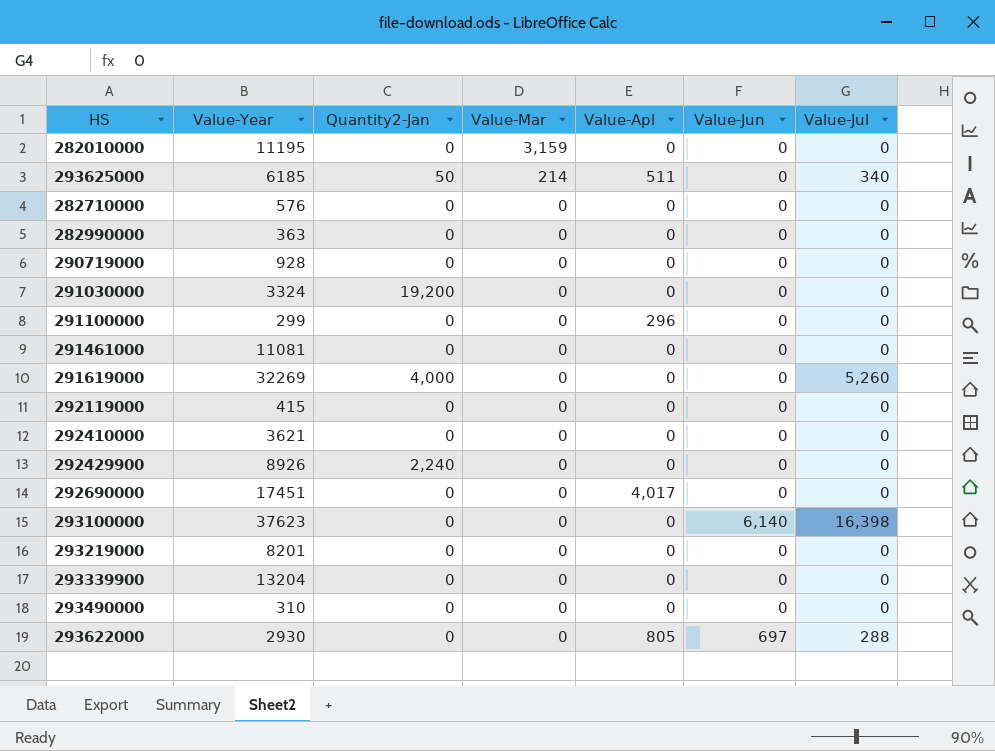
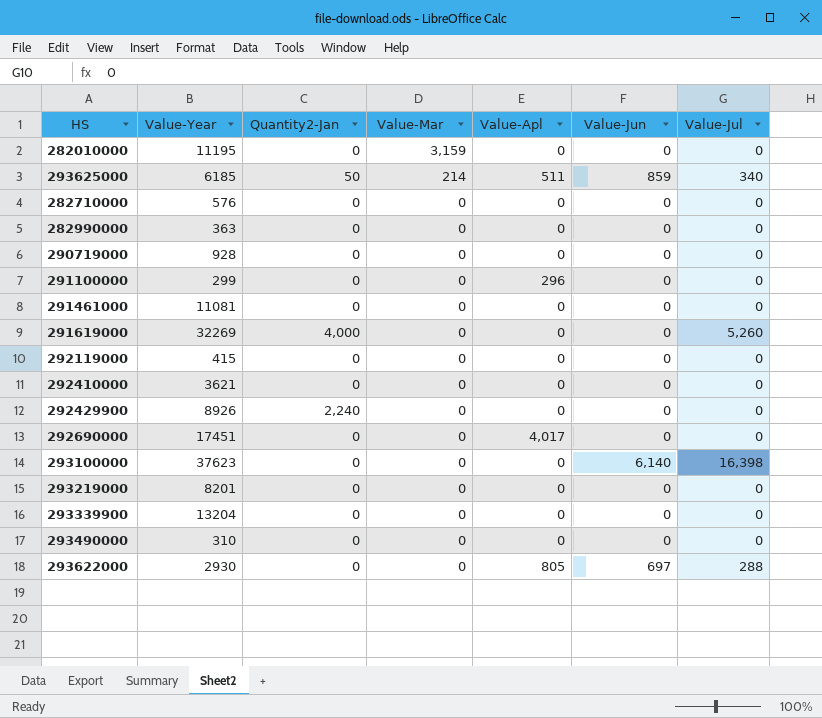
row 291030000: 3324 | 19,200 | 0 | 0 | 0 | 0 -> none
293625000 | Value-Jun: 0 -> 859

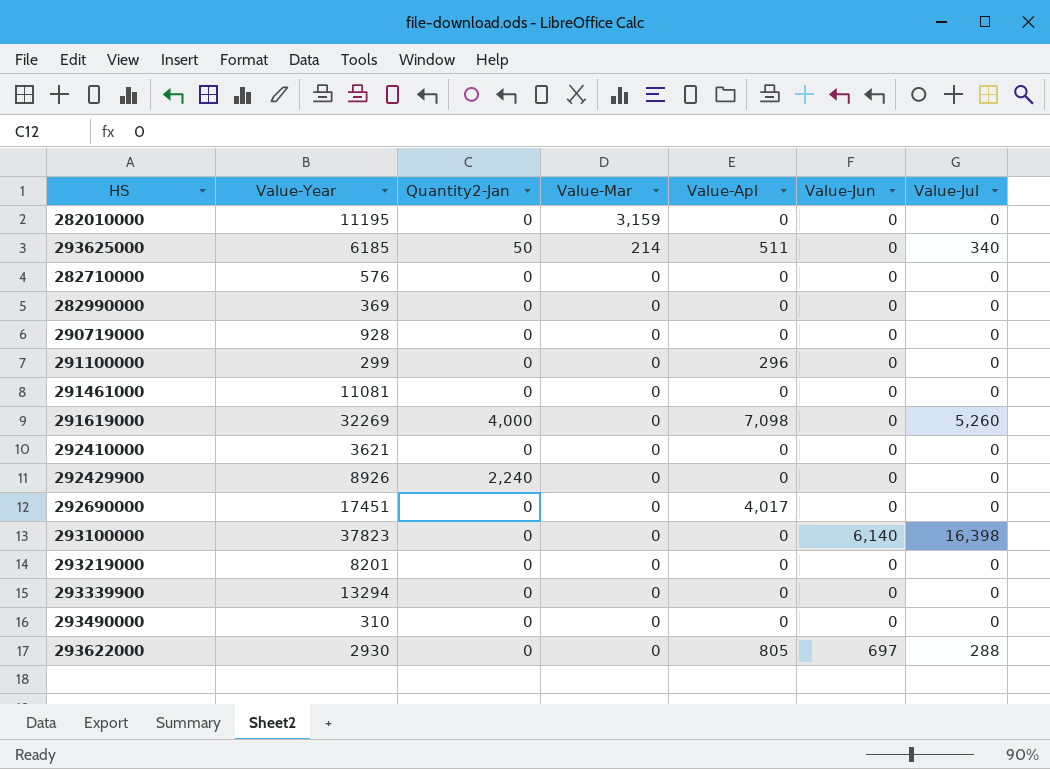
row 292119000: 415 | 0 | 0 | 0 | 0 | 0 -> none
293625000 | Value-Jun: 859 -> 0
282990000 | Value-Year: 363 -> 369
291619000 | Value-Apl: 0 -> 7,098
293100000 | Value-Year: 37623 -> 37823
293339900 | Value-Year: 13204 -> 13294

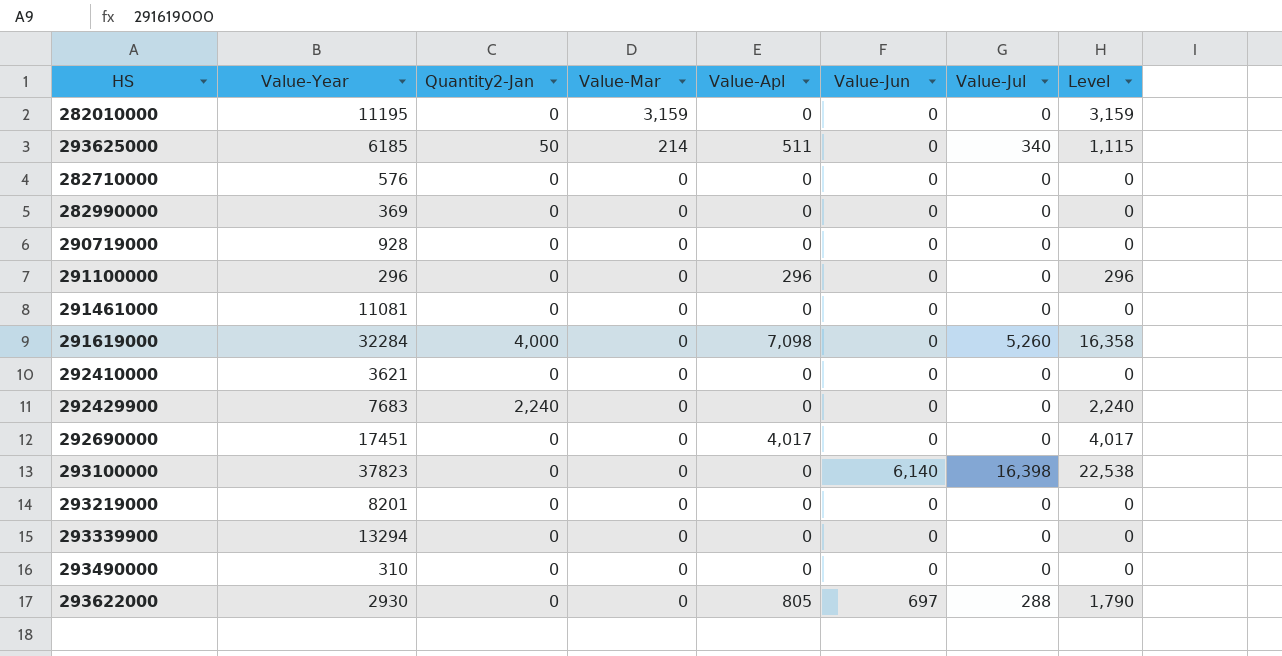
column Level | formula: none -> [Quantity2-Jan] + [Value-Mar] + [Value-Apl] + [Value-Jun] + [Value-Jul]
291100000 | Value-Year: 299 -> 296
291619000 | Value-Year: 32269 -> 32284
292429900 | Value-Year: 8926 -> 7683

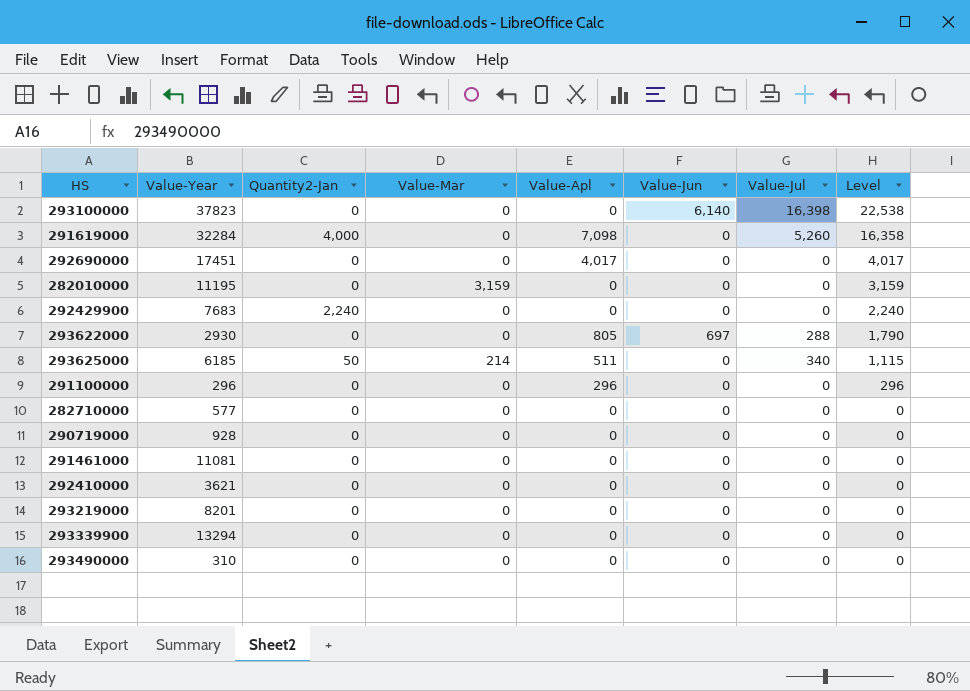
row order: Value-Mar descending -> Level descending
row 282990000: 369 | 0 | 0 | 0 | 0 | 0 | 0 -> none
282710000 | Value-Year: 576 -> 577

